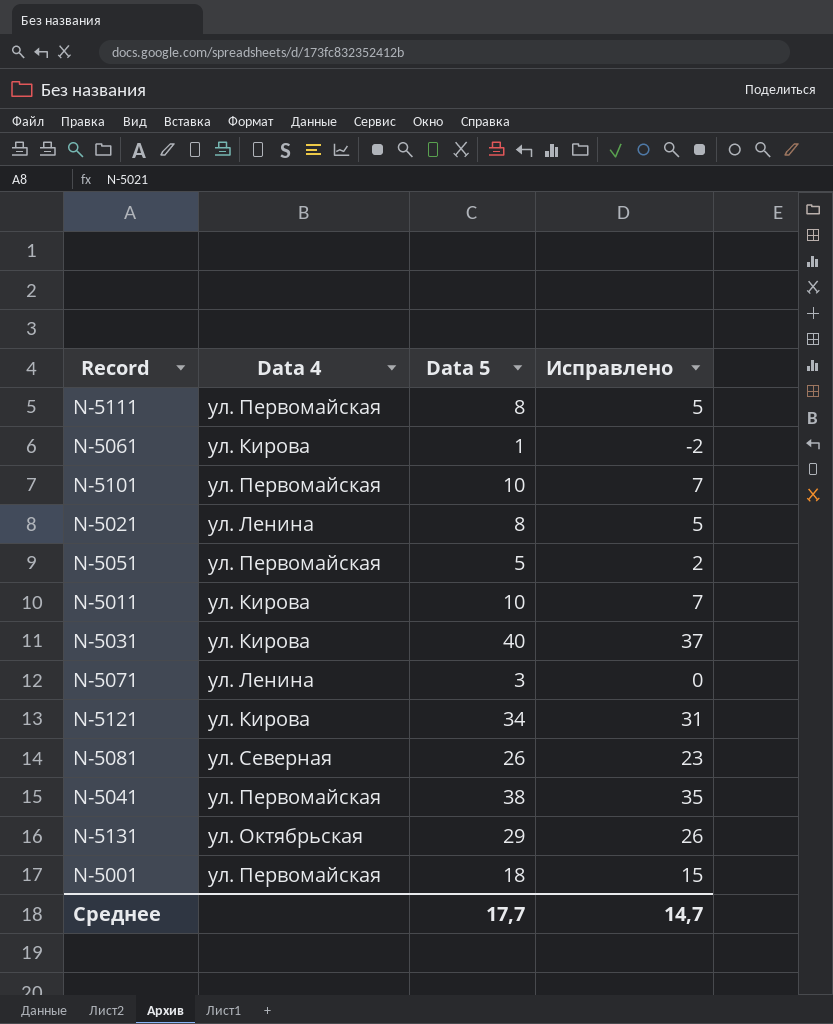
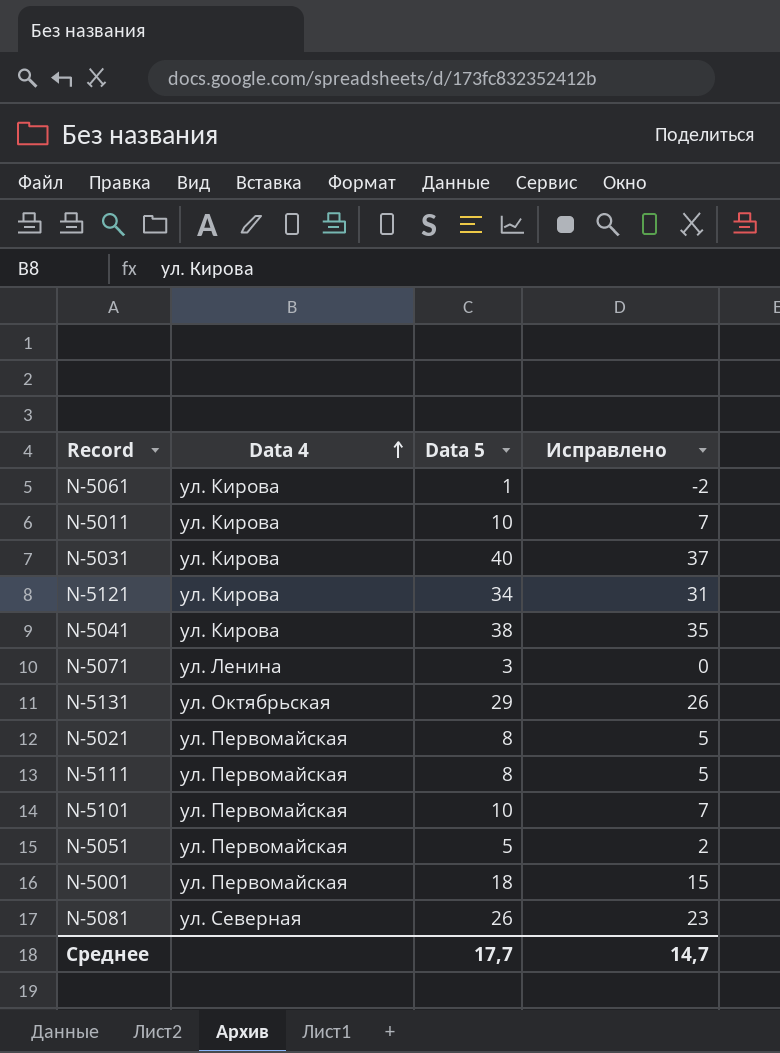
row order: none -> Data 4 ascending
N-5041 | Data 4: ул. Первомайская -> ул. Кирова
N-5021 | Data 4: ул. Ленина -> ул. Первомайская

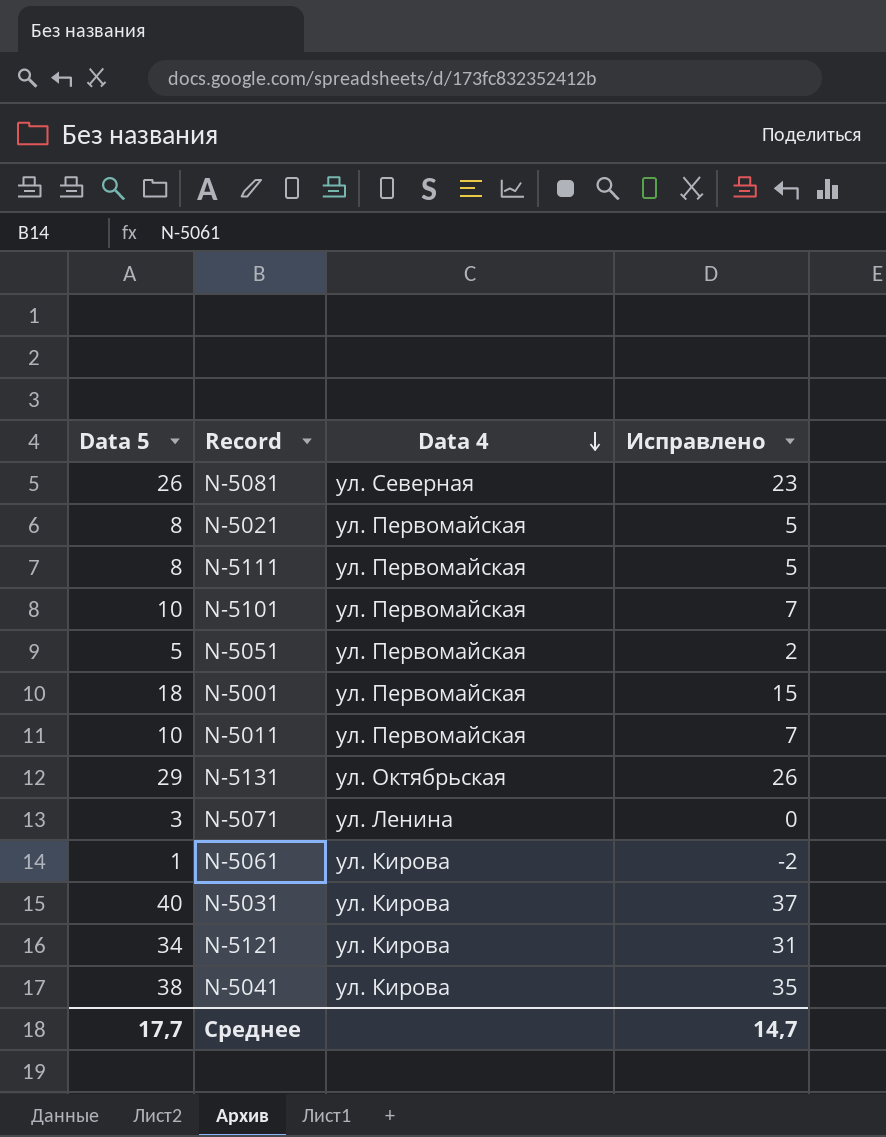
row order: Data 4 ascending -> Data 4 descending
column Data 5 | position: 3 -> 1
N-5011 | Data 4: ул. Кирова -> ул. Первомайская

